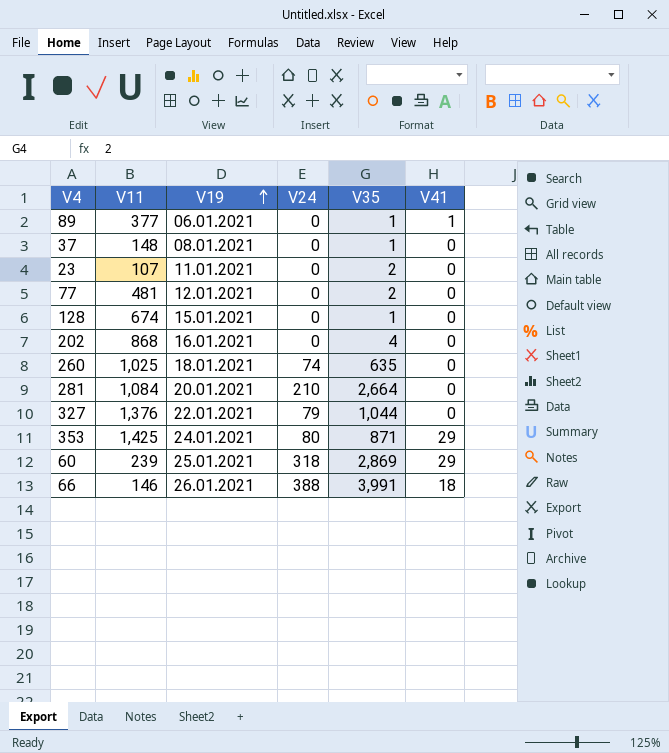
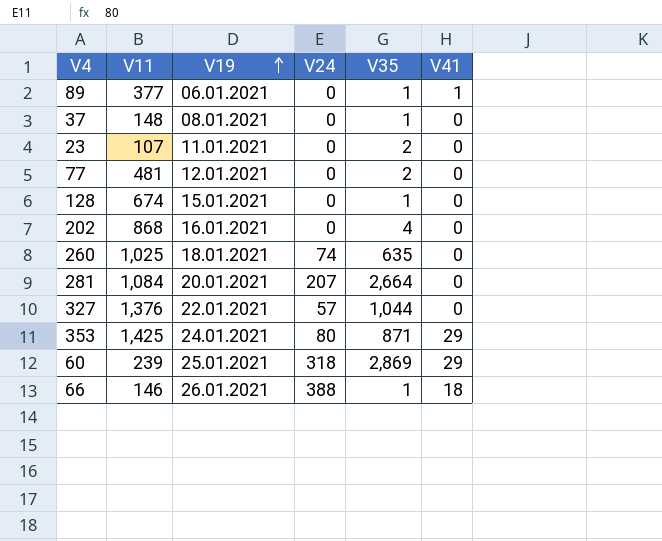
281 | V24: 210 -> 207
327 | V24: 79 -> 57
66 | V35: 3,991 -> 1

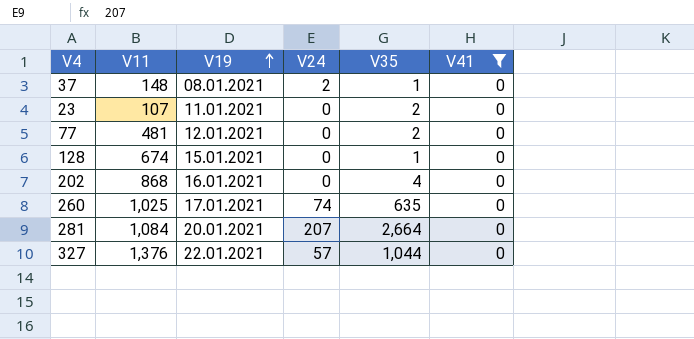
filter: none -> V41 = 0
37 | V24: 0 -> 2
260 | V19: 18.01.2021 -> 17.01.2021

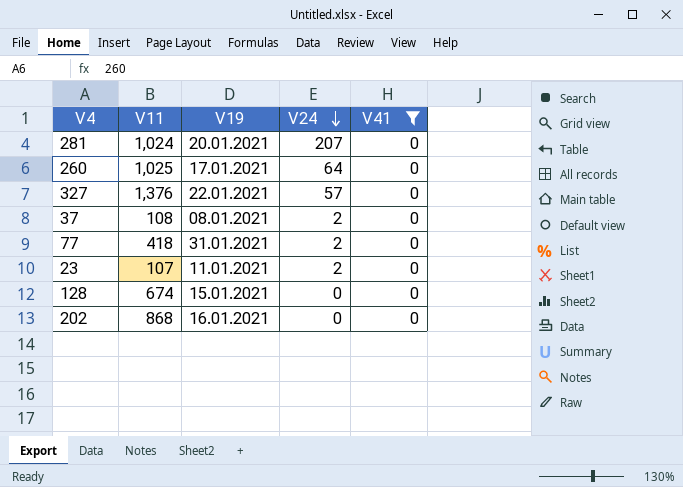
row order: V19 ascending -> V24 descending
column V35 | position: 5 -> none
281 | V11: 1,084 -> 1,024
260 | V24: 74 -> 64
37 | V11: 148 -> 108
77 | V11: 481 -> 418
77 | V19: 12.01.2021 -> 31.01.2021
77 | V24: 0 -> 2
23 | V24: 0 -> 2

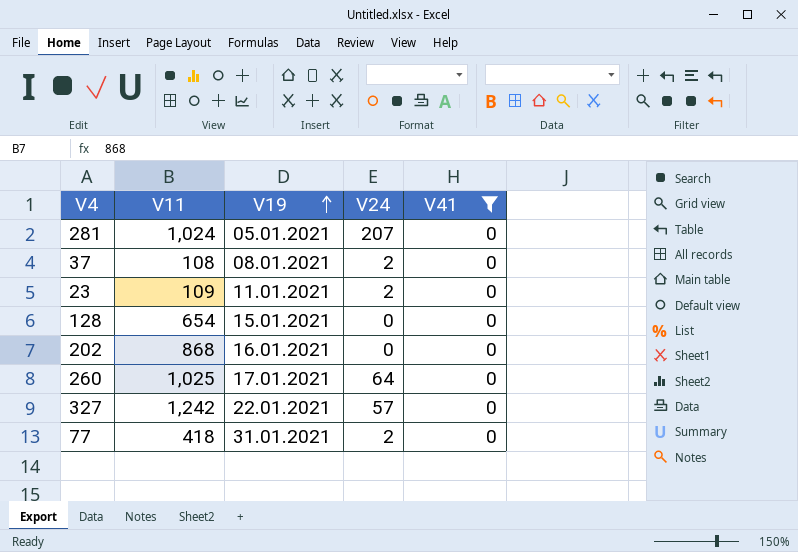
row order: V24 descending -> V19 ascending
281 | V19: 20.01.2021 -> 05.01.2021
23 | V11: 107 -> 109
128 | V11: 674 -> 654
327 | V11: 1,376 -> 1,242

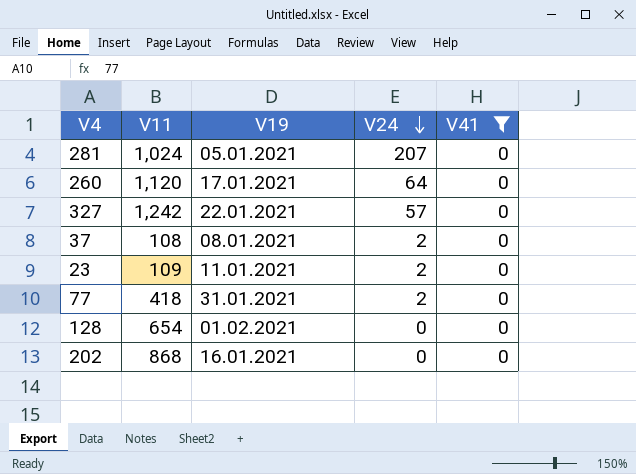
row order: V19 ascending -> V24 descending
260 | V11: 1,025 -> 1,120
128 | V19: 15.01.2021 -> 01.02.2021

